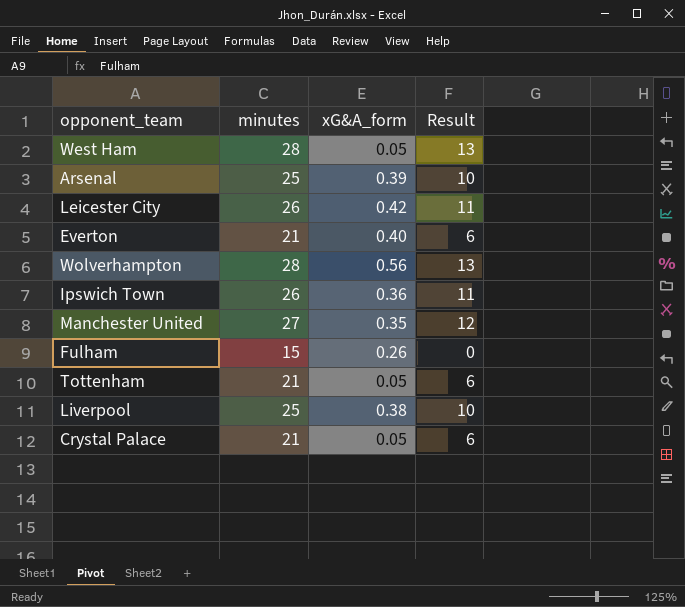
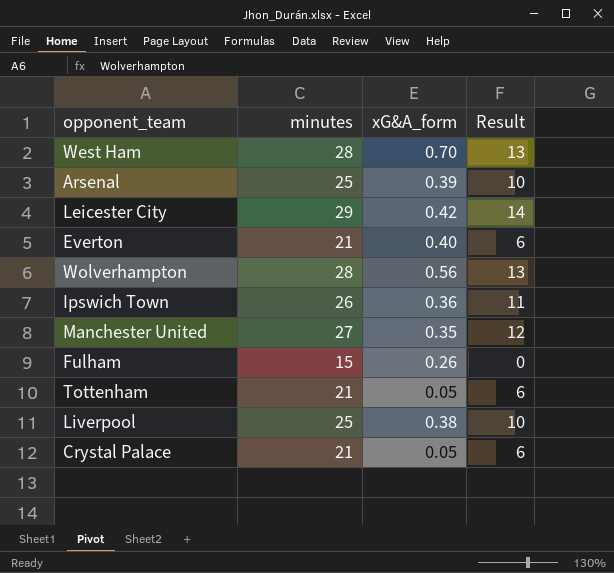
West Ham | xG&A_form: 0.05 -> 0.70
Leicester City | minutes: 26 -> 29
Leicester City | Result: 11 -> 14

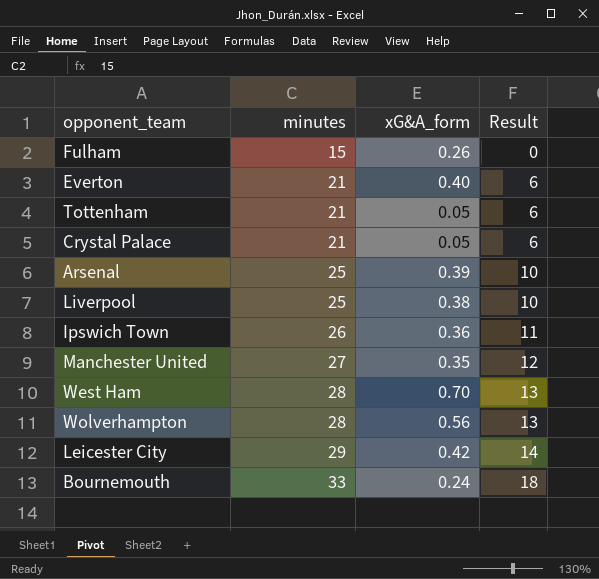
row order: none -> minutes ascending
row Bournemouth: none -> 33 | 0.24 | 18

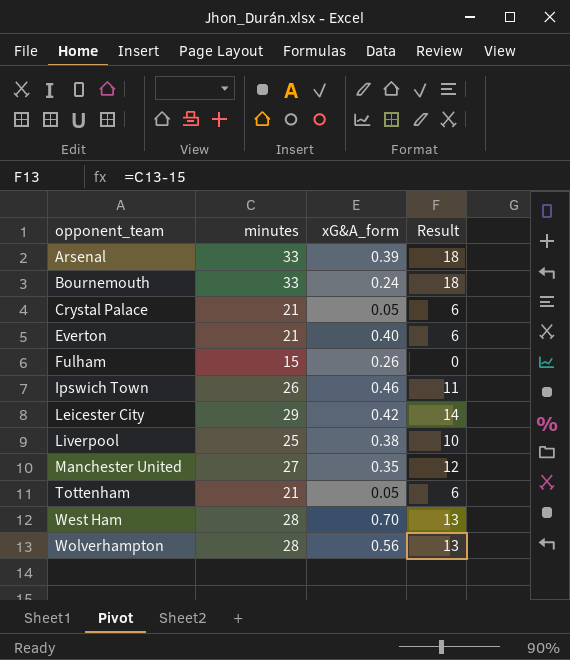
row order: minutes ascending -> opponent_team ascending
Arsenal | minutes: 25 -> 33
Arsenal | Result: 10 -> 18
Ipswich Town | xG&A_form: 0.36 -> 0.46

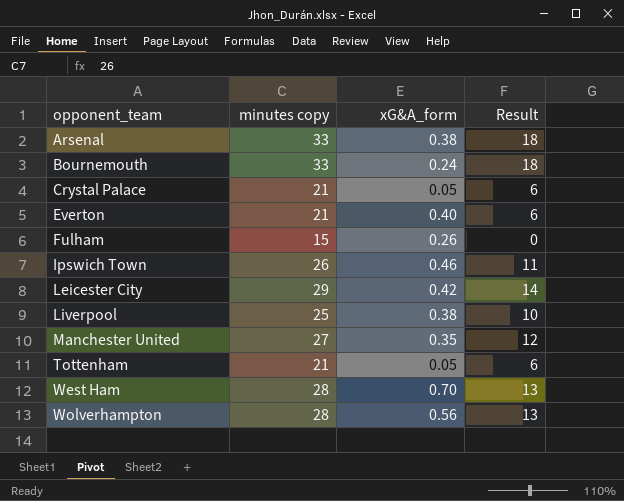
column name: minutes -> minutes copy
Arsenal | xG&A_form: 0.39 -> 0.38

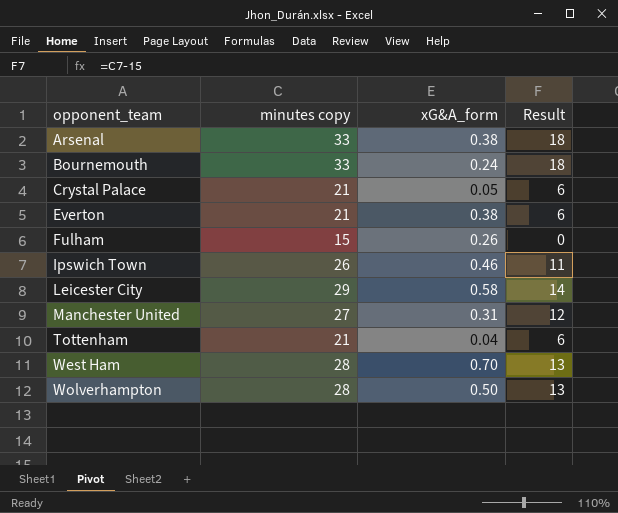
row Liverpool: 25 | 0.38 | 10 -> none
Everton | xG&A_form: 0.40 -> 0.38
Leicester City | xG&A_form: 0.42 -> 0.58
Manchester United | xG&A_form: 0.35 -> 0.31
Tottenham | xG&A_form: 0.05 -> 0.04
Wolverhampton | xG&A_form: 0.56 -> 0.50

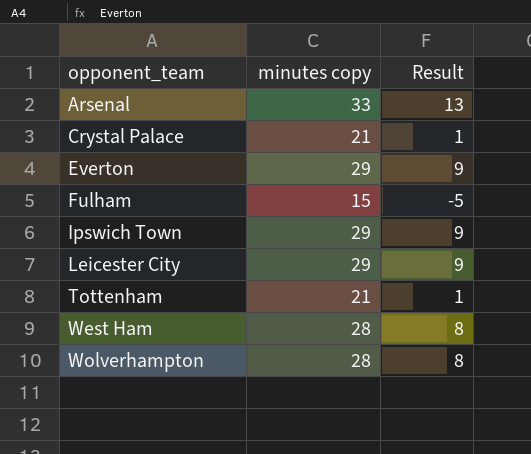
column xG&A_form | position: 3 -> none
column Result | formula: [minutes copy] - 15 -> [minutes copy] - 20
row Bournemouth: 33 | 0.24 | 18 -> none
row Manchester United: 27 | 0.31 | 12 -> none
Everton | minutes copy: 21 -> 29
Ipswich Town | minutes copy: 26 -> 29

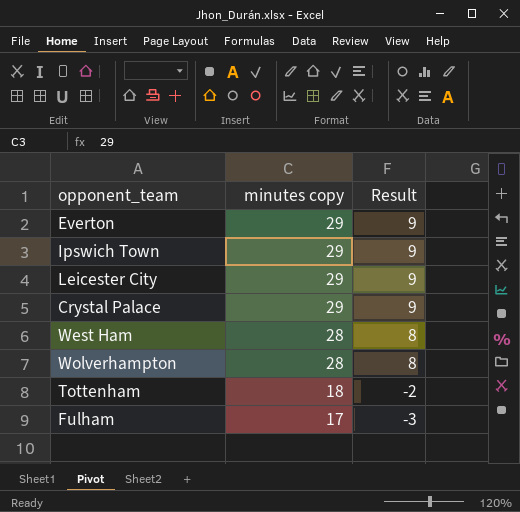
row order: opponent_team ascending -> minutes copy descending
row Arsenal: 33 | 13 -> none
Crystal Palace | minutes copy: 21 -> 29
Crystal Palace | Result: 1 -> 9
Tottenham | minutes copy: 21 -> 18
Tottenham | Result: 1 -> -2
Fulham | minutes copy: 15 -> 17
Fulham | Result: -5 -> -3

